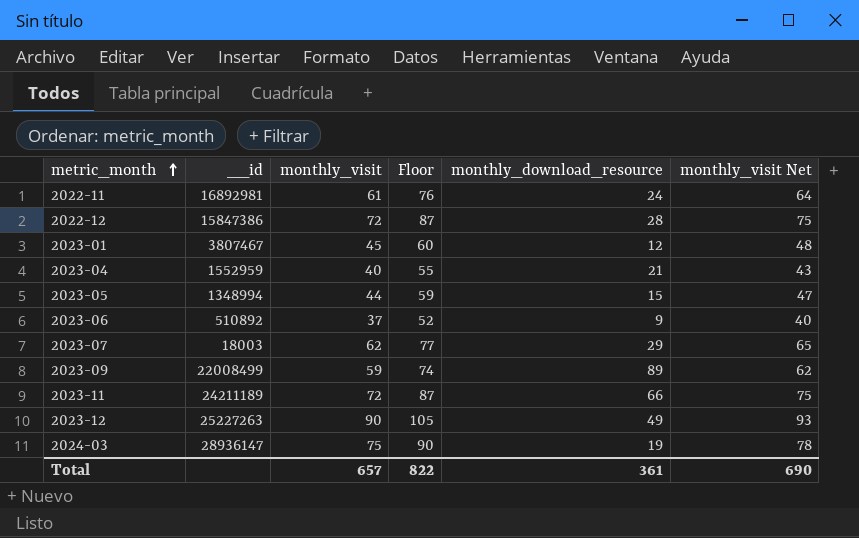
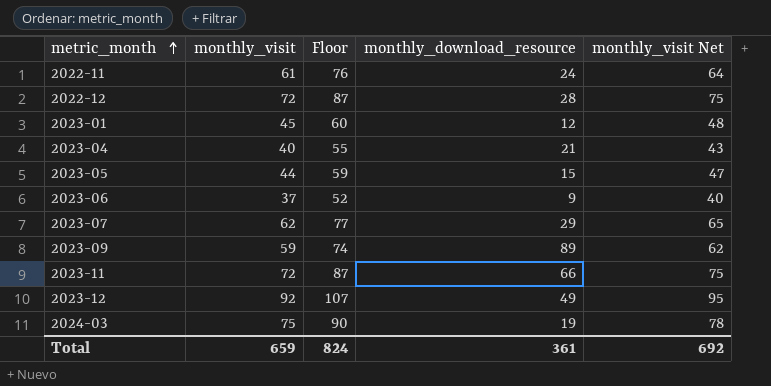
column __id | position: 2 -> none
2023-12 | monthly_visit: 90 -> 92
2023-12 | Floor: 105 -> 107
2023-12 | monthly_visit Net: 93 -> 95
Total | monthly_visit: 657 -> 659
Total | Floor: 822 -> 824
Total | monthly_visit Net: 690 -> 692

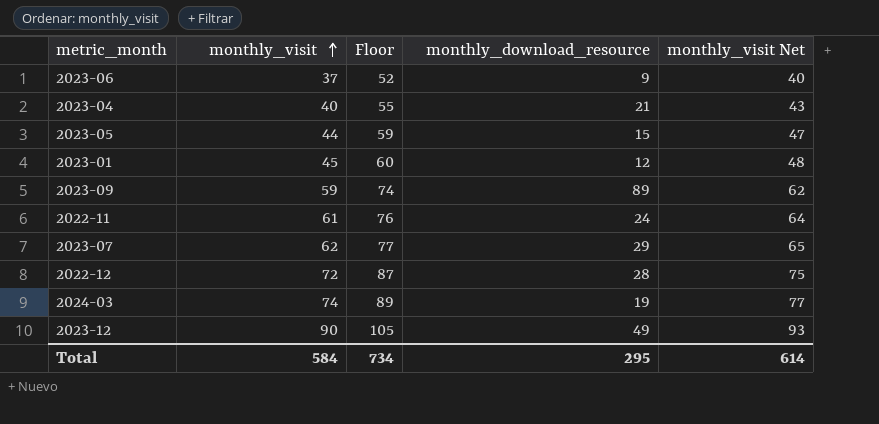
row order: metric_month ascending -> monthly_visit ascending
row 2023-11: 72 | 87 | 66 | 75 -> none
2024-03 | monthly_visit: 75 -> 74
2024-03 | Floor: 90 -> 89
2024-03 | monthly_visit Net: 78 -> 77
2023-12 | monthly_visit: 92 -> 90
2023-12 | Floor: 107 -> 105
2023-12 | monthly_visit Net: 95 -> 93
Total | monthly_visit: 659 -> 584
Total | Floor: 824 -> 734
Total | monthly_download_resource: 361 -> 295
Total | monthly_visit Net: 692 -> 614

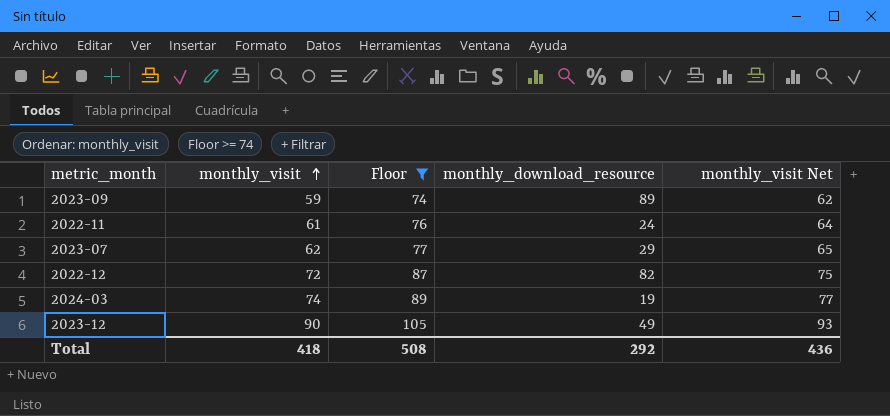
filter: none -> Floor >= 74
2022-12 | monthly_download_resource: 28 -> 82
Total | monthly_visit: 584 -> 418
Total | Floor: 734 -> 508
Total | monthly_download_resource: 295 -> 292
Total | monthly_visit Net: 614 -> 436

